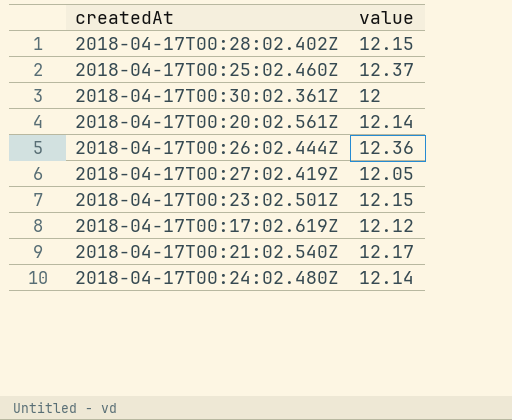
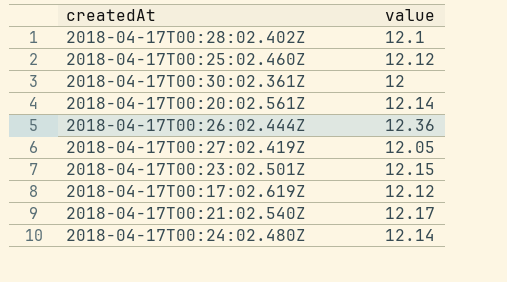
2018-04-17T00:28:02.402Z | value: 12.15 -> 12.1
2018-04-17T00:25:02.460Z | value: 12.37 -> 12.12

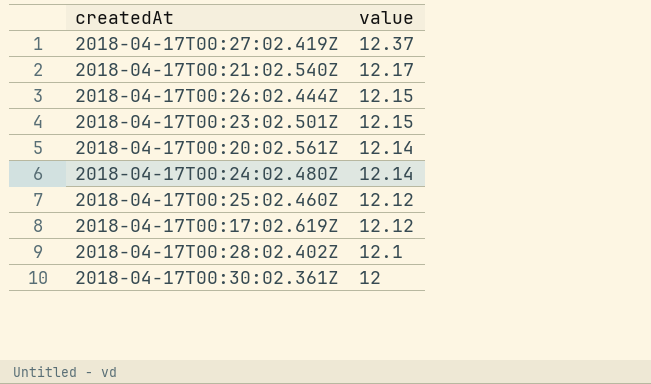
row order: none -> value descending
2018-04-17T00:27:02.419Z | value: 12.05 -> 12.37
2018-04-17T00:26:02.444Z | value: 12.36 -> 12.15

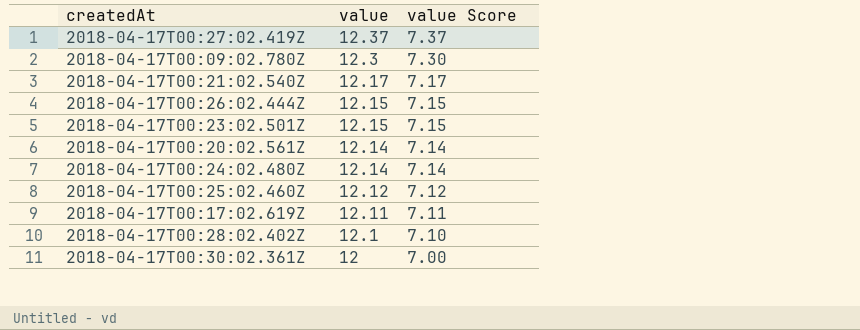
column value Score | formula: none -> [value] - 5
row 2018-04-17T00:09:02.780Z: none -> 12.3 | 7.30
2018-04-17T00:17:02.619Z | value: 12.12 -> 12.11

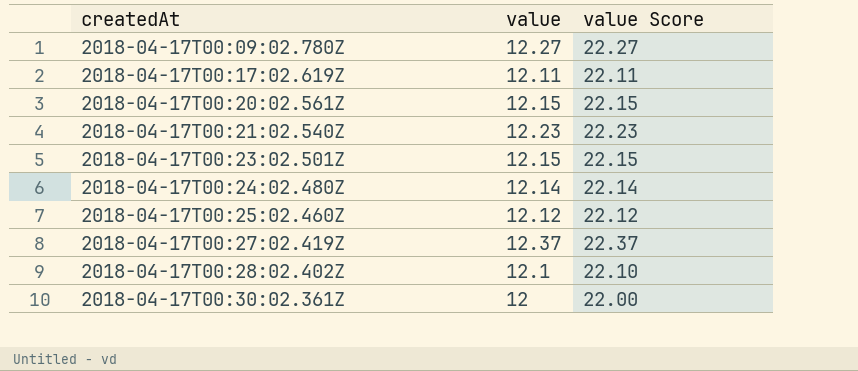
row order: value descending -> createdAt ascending
column value Score | formula: [value] - 5 -> [value] + 10
row 2018-04-17T00:26:02.444Z: 12.15 | 7.15 -> none
2018-04-17T00:09:02.780Z | value: 12.3 -> 12.27
2018-04-17T00:20:02.561Z | value: 12.14 -> 12.15
2018-04-17T00:21:02.540Z | value: 12.17 -> 12.23

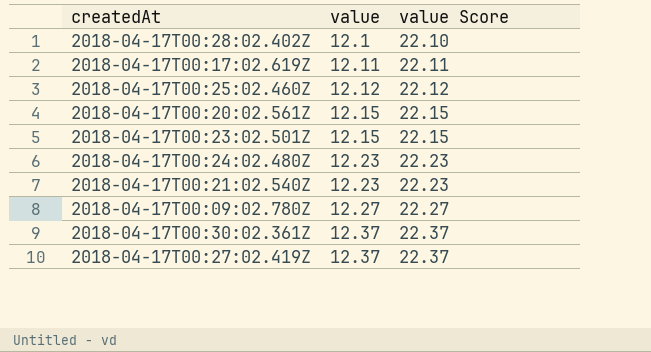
row order: createdAt ascending -> value ascending
2018-04-17T00:24:02.480Z | value: 12.14 -> 12.23
2018-04-17T00:24:02.480Z | value Score: 22.14 -> 22.23
2018-04-17T00:30:02.361Z | value: 12 -> 12.37
2018-04-17T00:30:02.361Z | value Score: 22.00 -> 22.37

